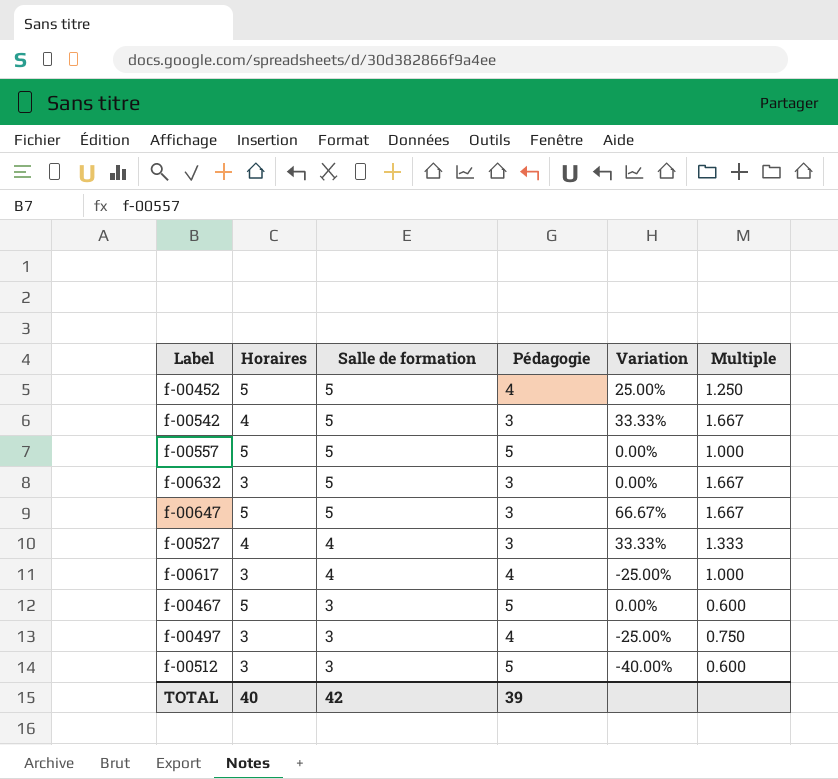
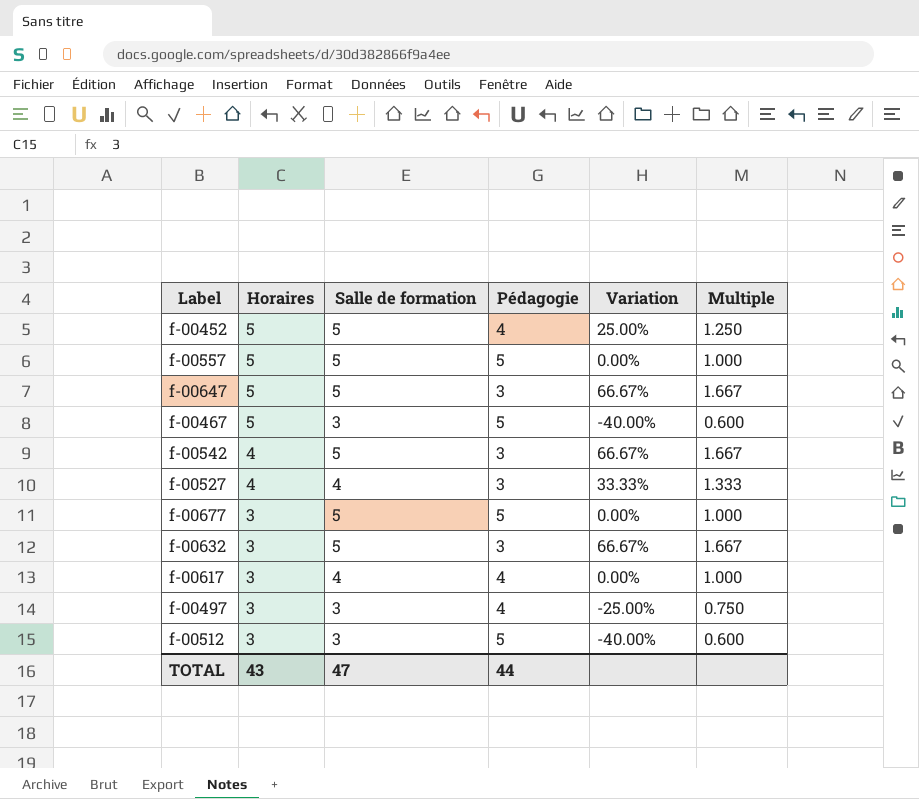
row order: Salle de formation descending -> Horaires descending
column Variation | formula: ([Horaires] - [Pédagogie]) / [Pédagogie] -> ([Salle de formation] - [Pédagogie]) / [Pédagogie]
row f-00677: none -> 3 | 5 | 5 | 0.00% | 1.000
TOTAL | Horaires: 40 -> 43
TOTAL | Salle de formation: 42 -> 47
TOTAL | Pédagogie: 39 -> 44

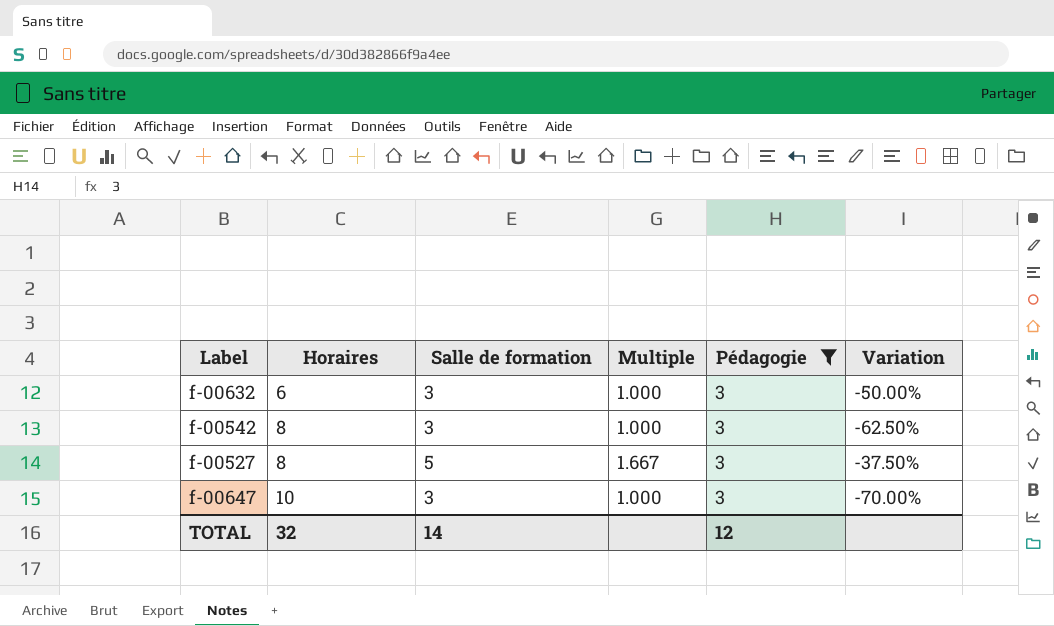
filter: none -> Pédagogie = 3
row order: Horaires descending -> Horaires ascending
column Multiple | position: 6 -> 4
column Variation | formula: ([Salle de formation] - [Pédagogie]) / [Pédagogie] -> ([Salle de formation] - [Horaires]) / [Horaires]
f-00632 | Horaires: 3 -> 6
f-00632 | Salle de formation: 5 -> 3
f-00632 | Multiple: 1.667 -> 1.000
f-00542 | Horaires: 4 -> 8
f-00542 | Salle de formation: 5 -> 3
f-00542 | Multiple: 1.667 -> 1.000
f-00527 | Horaires: 4 -> 8
f-00527 | Salle de formation: 4 -> 5
f-00527 | Multiple: 1.333 -> 1.667
f-00647 | Horaires: 5 -> 10
f-00647 | Salle de formation: 5 -> 3
f-00647 | Multiple: 1.667 -> 1.000
TOTAL | Horaires: 43 -> 32
TOTAL | Salle de formation: 47 -> 14
TOTAL | Pédagogie: 44 -> 12

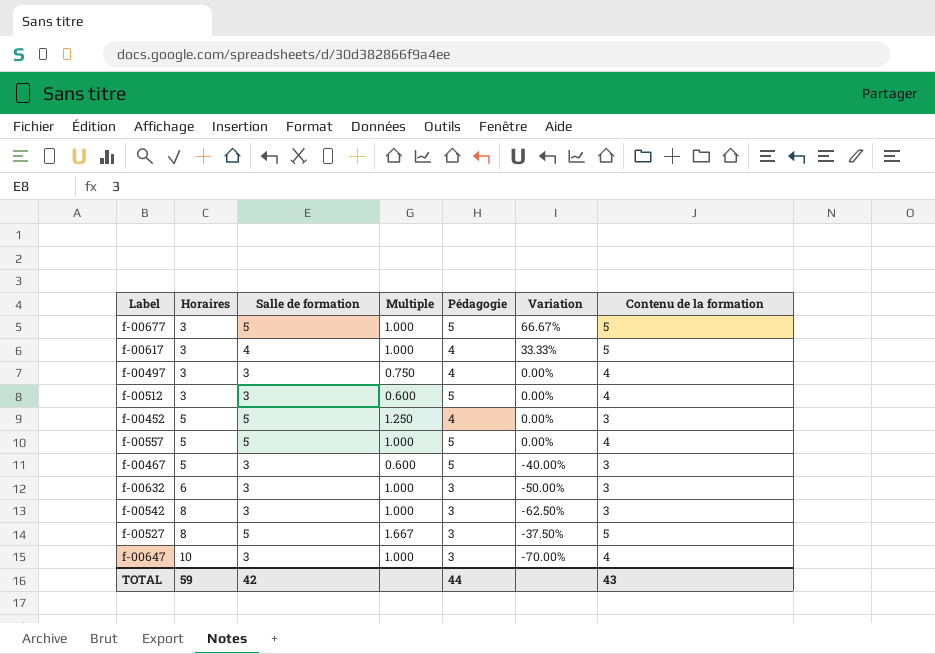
filter: Pédagogie = 3 -> none
column Contenu de la formation | position: none -> 7
TOTAL | Horaires: 32 -> 59
TOTAL | Salle de formation: 14 -> 42
TOTAL | Pédagogie: 12 -> 44

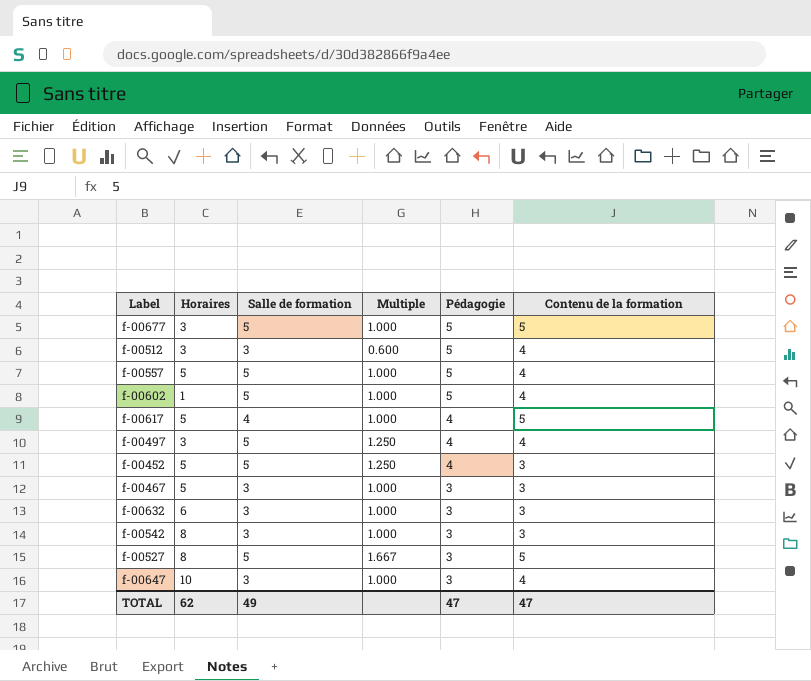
row order: Horaires ascending -> Pédagogie descending
column Variation | formula: ([Salle de formation] - [Horaires]) / [Horaires] -> none
row f-00602: none -> 1 | 5 | 1.000 | 5 | 4
f-00617 | Horaires: 3 -> 5
f-00497 | Salle de formation: 3 -> 5
f-00497 | Multiple: 0.750 -> 1.250
f-00467 | Multiple: 0.600 -> 1.000
f-00467 | Pédagogie: 5 -> 3
TOTAL | Horaires: 59 -> 62
TOTAL | Salle de formation: 42 -> 49
TOTAL | Pédagogie: 44 -> 47
TOTAL | Contenu de la formation: 43 -> 47

